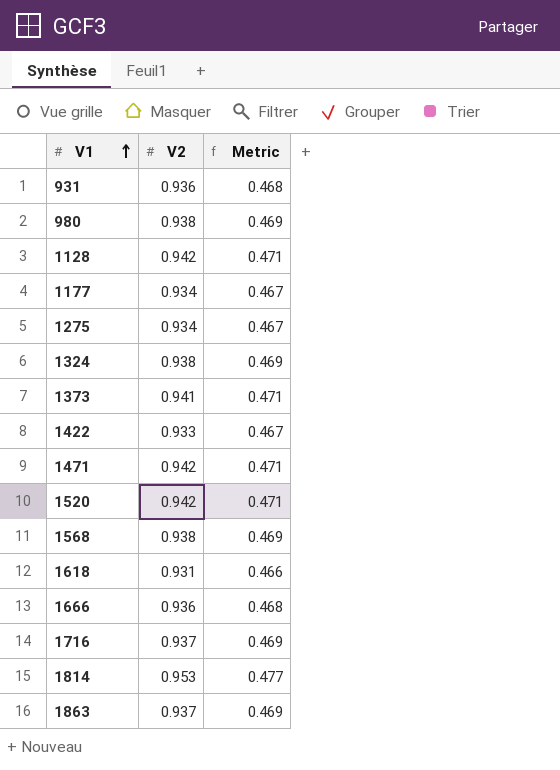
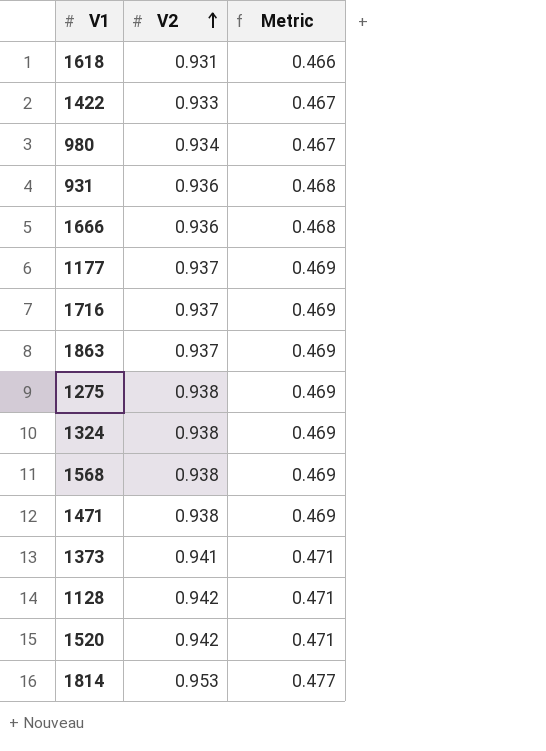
row order: V1 ascending -> V2 ascending
980 | V2: 0.938 -> 0.934
980 | Metric: 0.469 -> 0.467
1177 | V2: 0.934 -> 0.937
1177 | Metric: 0.467 -> 0.469
1275 | V2: 0.934 -> 0.938
1275 | Metric: 0.467 -> 0.469
1471 | V2: 0.942 -> 0.938
1471 | Metric: 0.471 -> 0.469

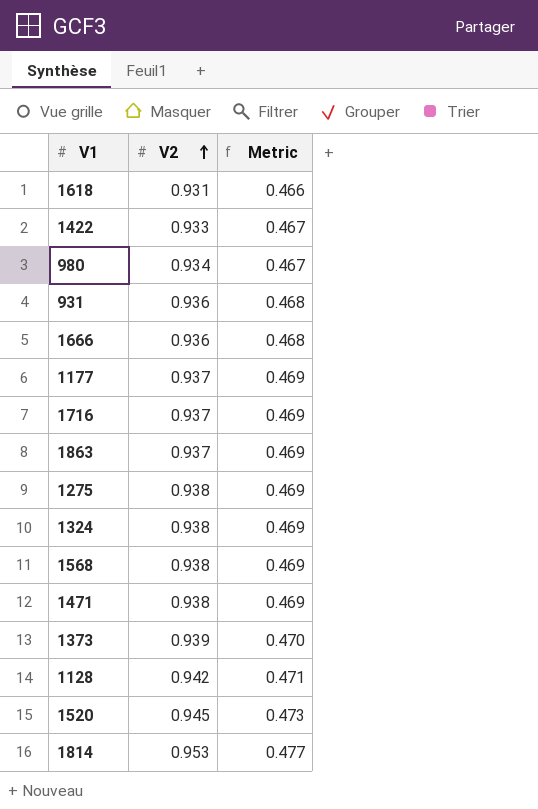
1373 | V2: 0.941 -> 0.939
1373 | Metric: 0.471 -> 0.470
1520 | V2: 0.942 -> 0.945
1520 | Metric: 0.471 -> 0.473

